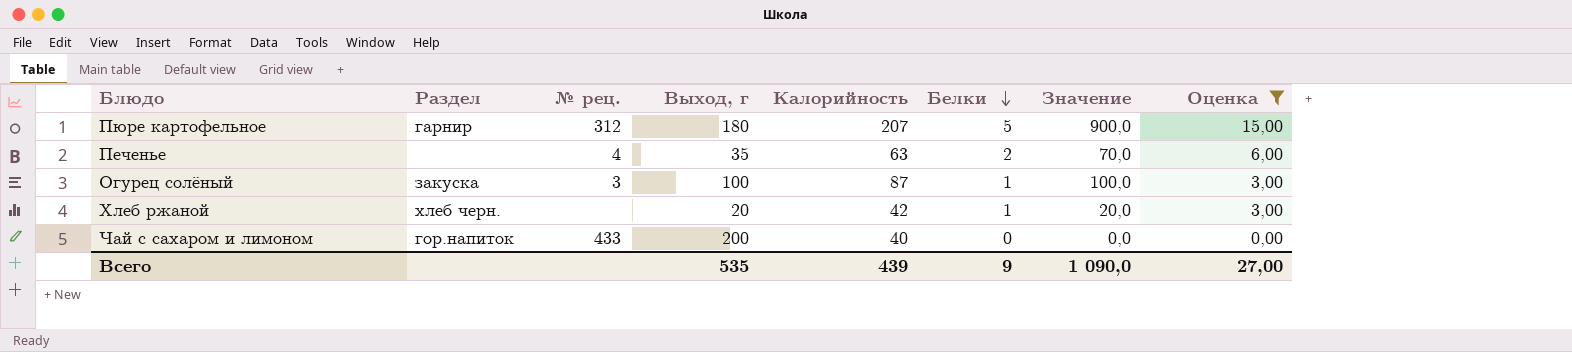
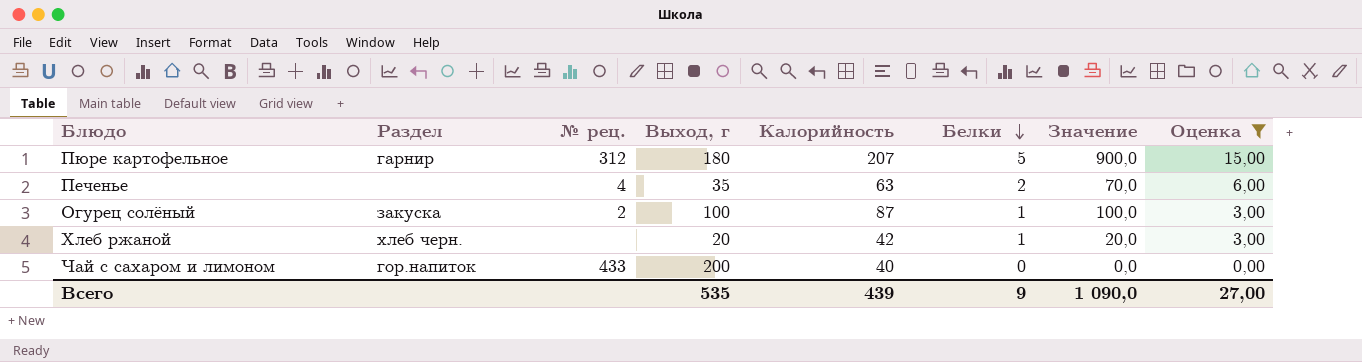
Огурец солёный | № рец.: 3 -> 2

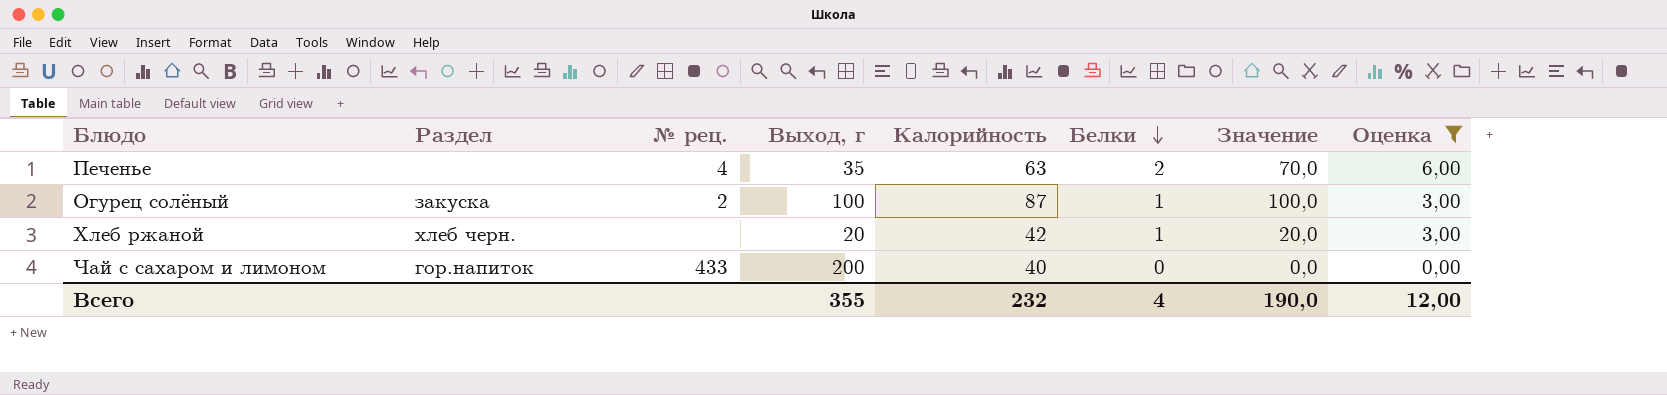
row Пюре картофельное: гарнир | 312 | 180 | 207 | 5 | 900,0 | 15,00 -> none
Всего | Выход, г: 535 -> 355
Всего | Калорийность: 439 -> 232
Всего | Белки: 9 -> 4
Всего | Значение: 1 090,0 -> 190,0
Всего | Оценка: 27,00 -> 12,00

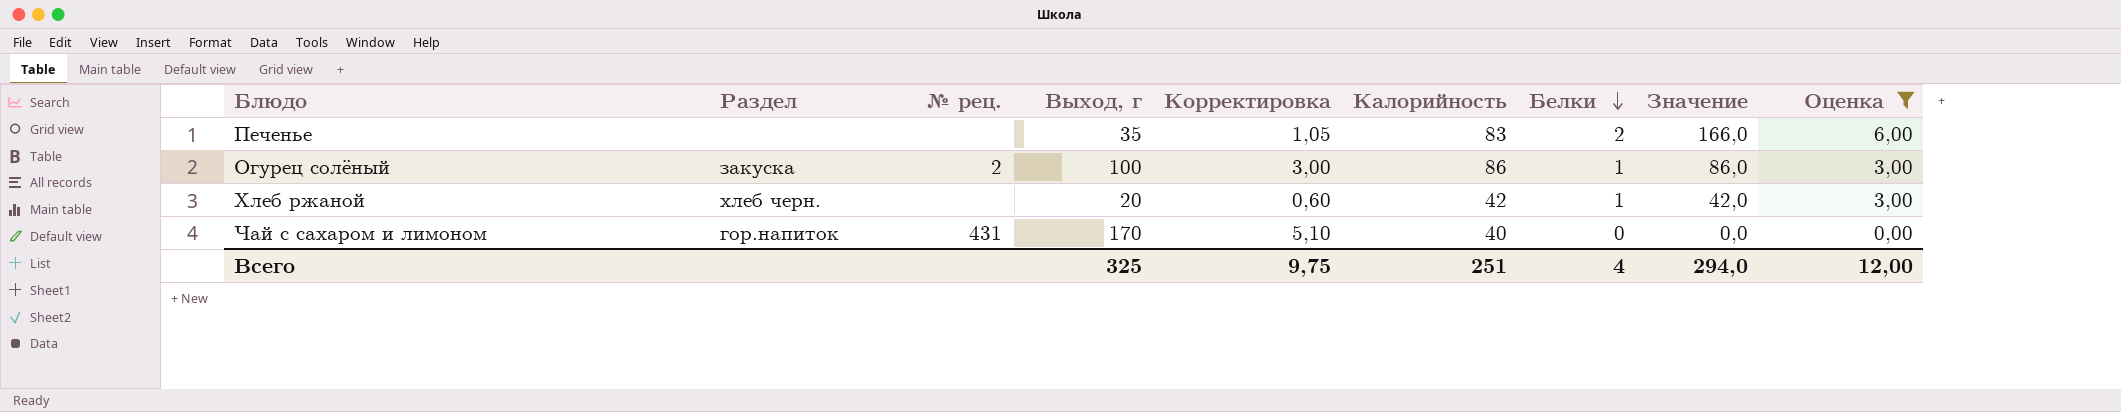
column Корректировка | formula: none -> [Выход, г] * 0,03
column Значение | formula: [Выход, г] * [Белки] -> [Калорийность] * [Белки]
Печенье | № рец.: 4 -> none
Печенье | Калорийность: 63 -> 83
Огурец солёный | Калорийность: 87 -> 86
Чай с сахаром и лимоном | № рец.: 433 -> 431
Чай с сахаром и лимоном | Выход, г: 200 -> 170
Всего | Выход, г: 355 -> 325
Всего | Калорийность: 232 -> 251
Всего | Значение: 190,0 -> 294,0

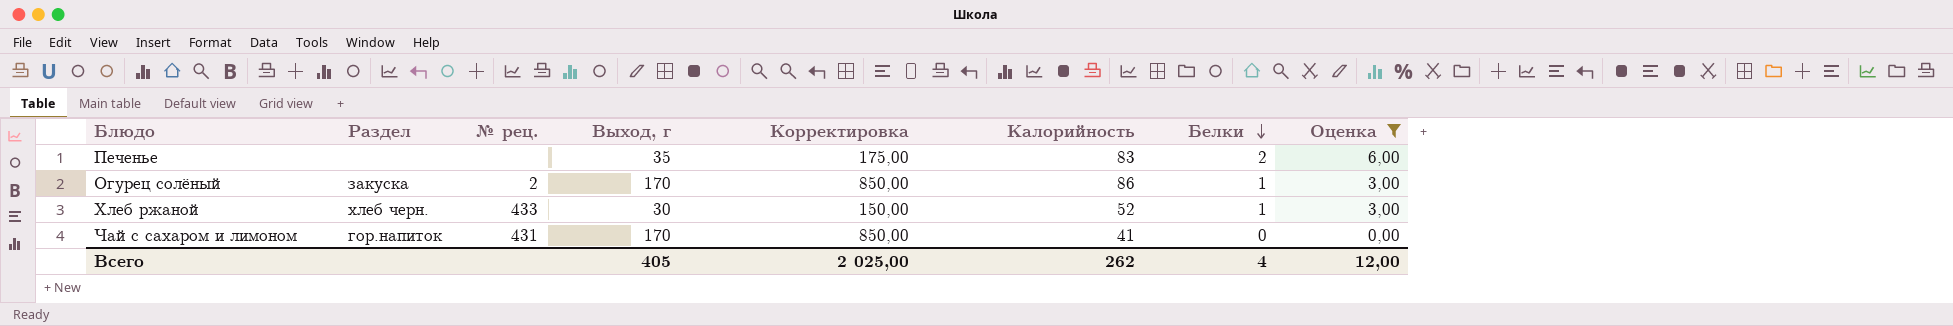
column Значение | formula: [Калорийность] * [Белки] -> none
column Корректировка | formula: [Выход, г] * 0,03 -> [Выход, г] * 5
Огурец солёный | Выход, г: 100 -> 170
Хлеб ржаной | № рец.: none -> 433
Хлеб ржаной | Выход, г: 20 -> 30
Хлеб ржаной | Калорийность: 42 -> 52
Чай с сахаром и лимоном | Калорийность: 40 -> 41
Всего | Выход, г: 325 -> 405
Всего | Корректировка: 9,75 -> 2 025,00
Всего | Калорийность: 251 -> 262

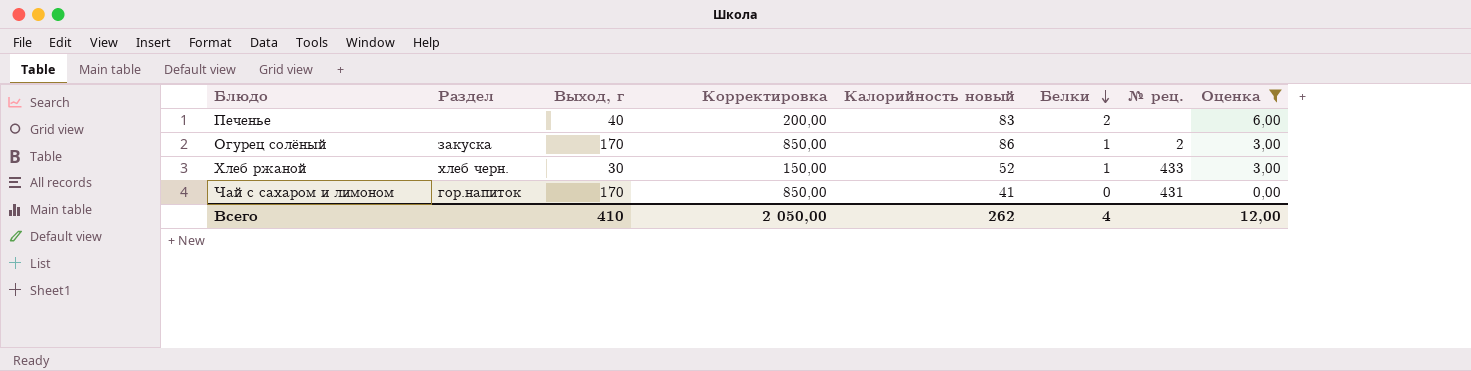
column name: Калорийность -> Калорийность новый
column № рец. | position: 3 -> 7
Печенье | Выход, г: 35 -> 40
Печенье | Корректировка: 175,00 -> 200,00
Всего | Выход, г: 405 -> 410
Всего | Корректировка: 2 025,00 -> 2 050,00

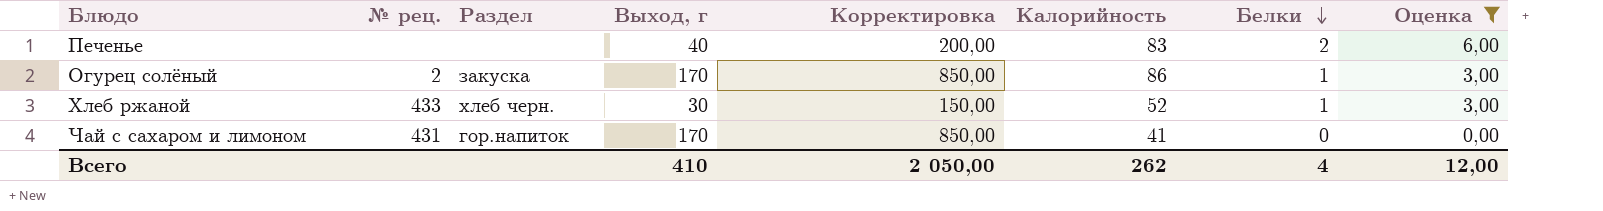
column № рец. | position: 7 -> 2
column name: Калорийность новый -> Калорийность

